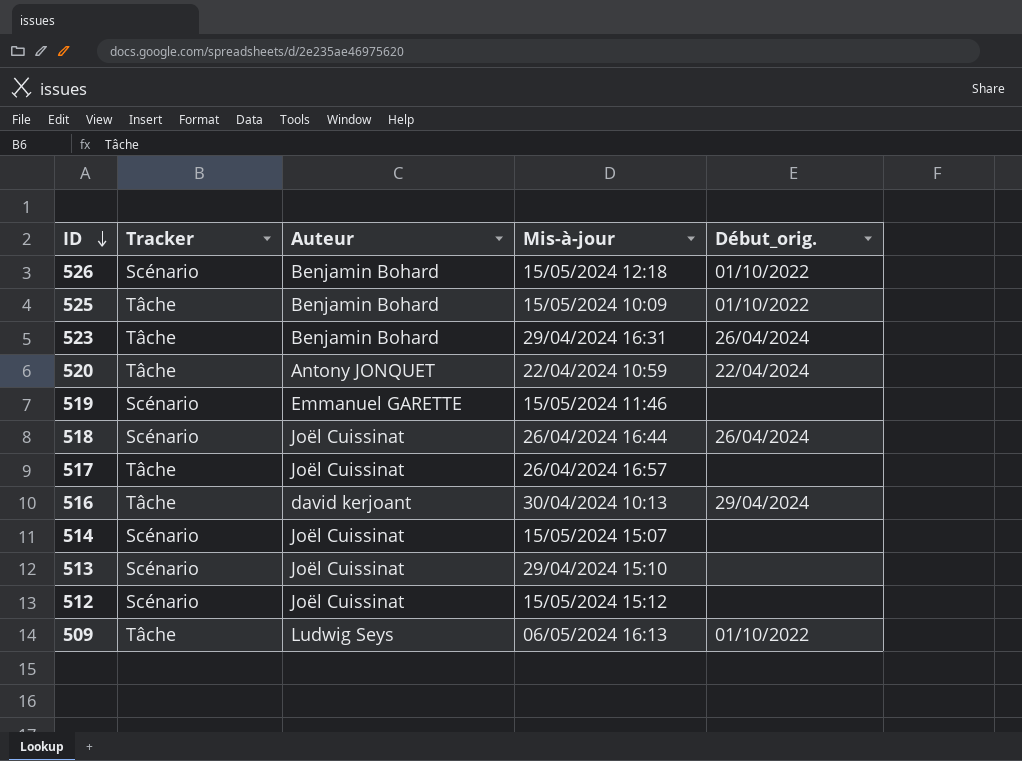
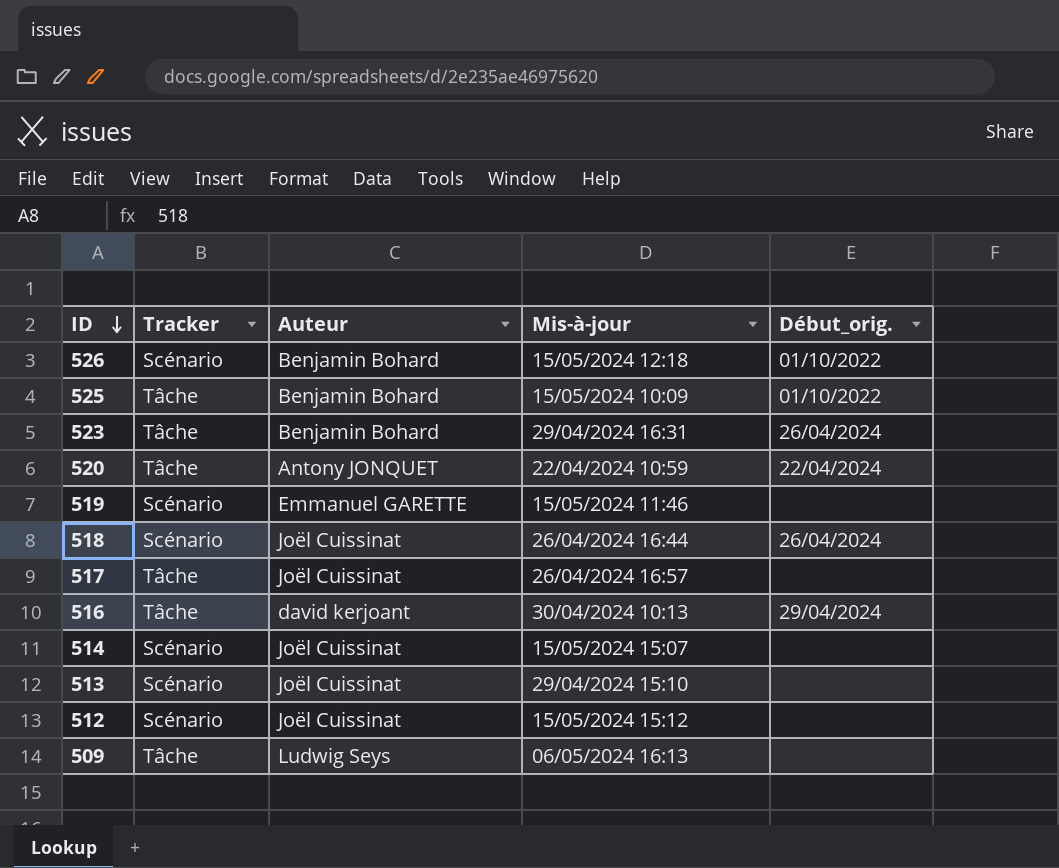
509 | Début_orig.: 01/10/2022 -> none

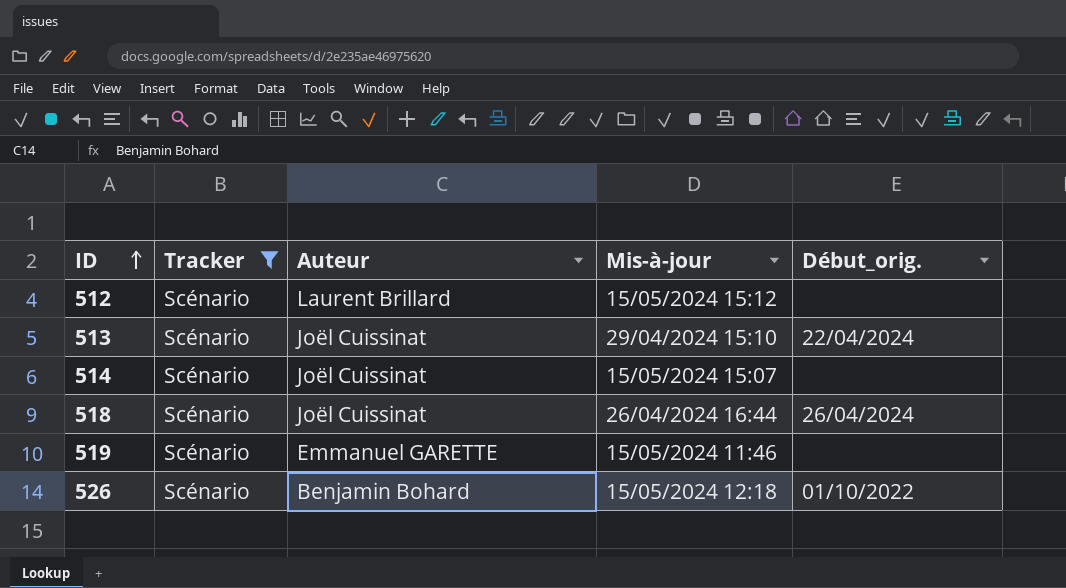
filter: none -> Tracker = Scénario
row order: ID descending -> ID ascending
512 | Auteur: Joël Cuissinat -> Laurent Brillard
513 | Début_orig.: none -> 22/04/2024

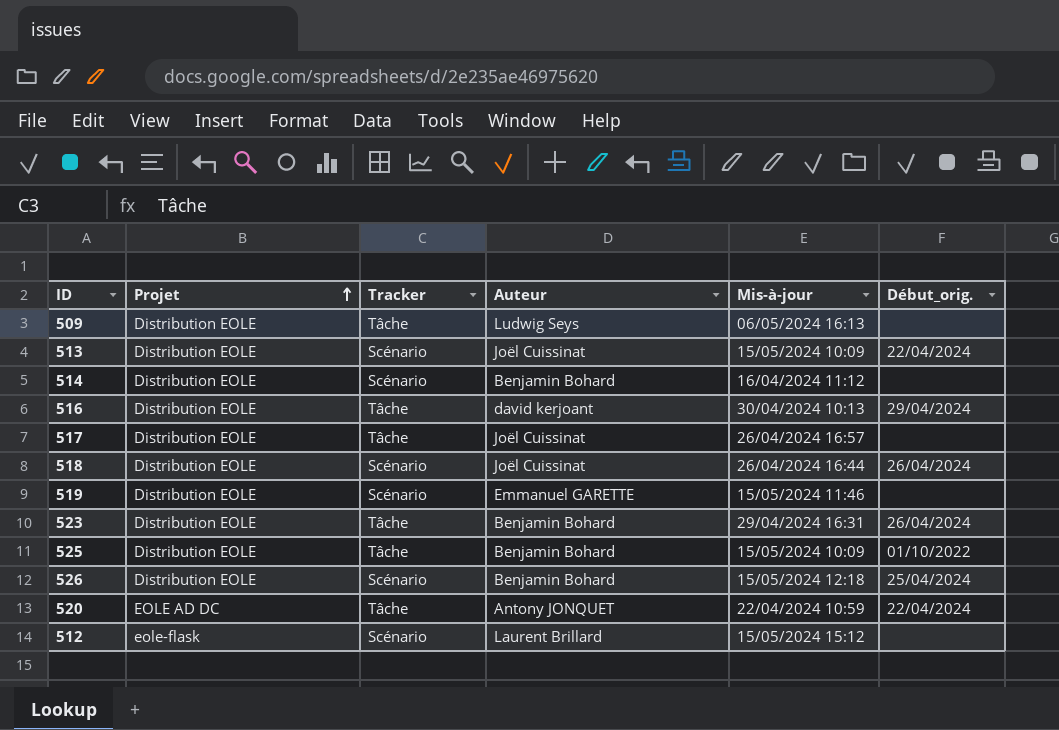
filter: Tracker = Scénario -> none
row order: ID ascending -> Projet ascending
column Projet | position: none -> 2
513 | Mis-à-jour: 29/04/2024 15:10 -> 15/05/2024 10:09
514 | Auteur: Joël Cuissinat -> Benjamin Bohard
514 | Mis-à-jour: 15/05/2024 15:07 -> 16/04/2024 11:12
526 | Début_orig.: 01/10/2022 -> 25/04/2024

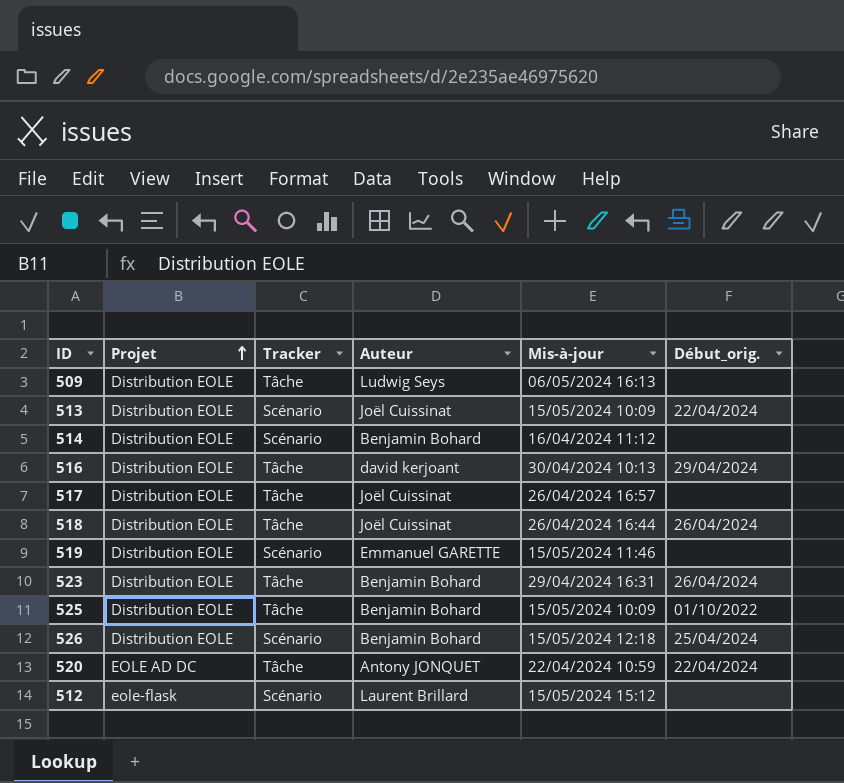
518 | Tracker: Scénario -> Tâche

